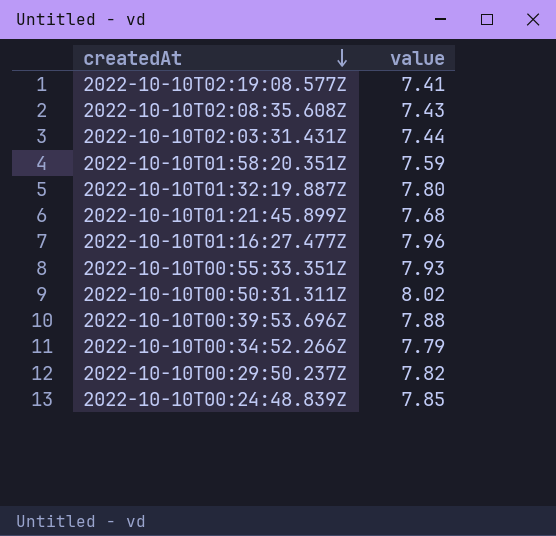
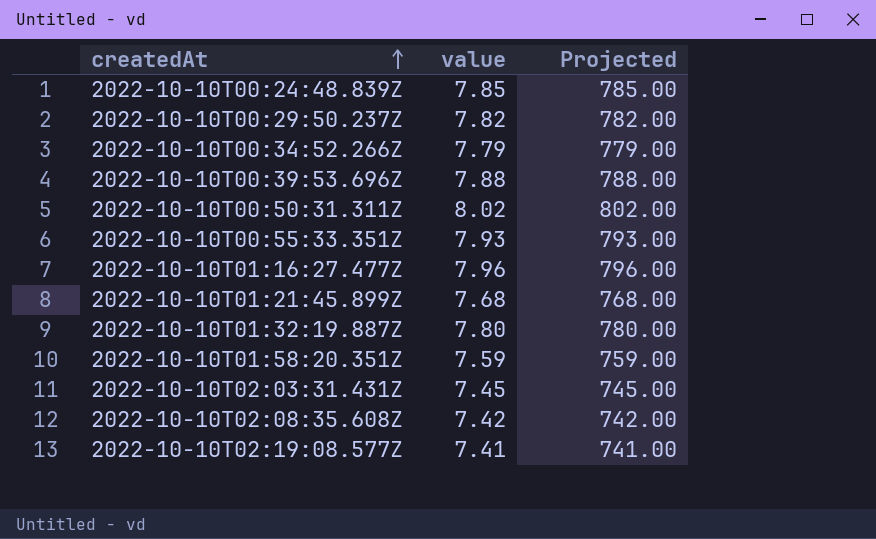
row order: createdAt descending -> createdAt ascending
column Projected | formula: none -> [value] * 100
2022-10-10T02:03:31.431Z | value: 7.44 -> 7.45
2022-10-10T02:08:35.608Z | value: 7.43 -> 7.42

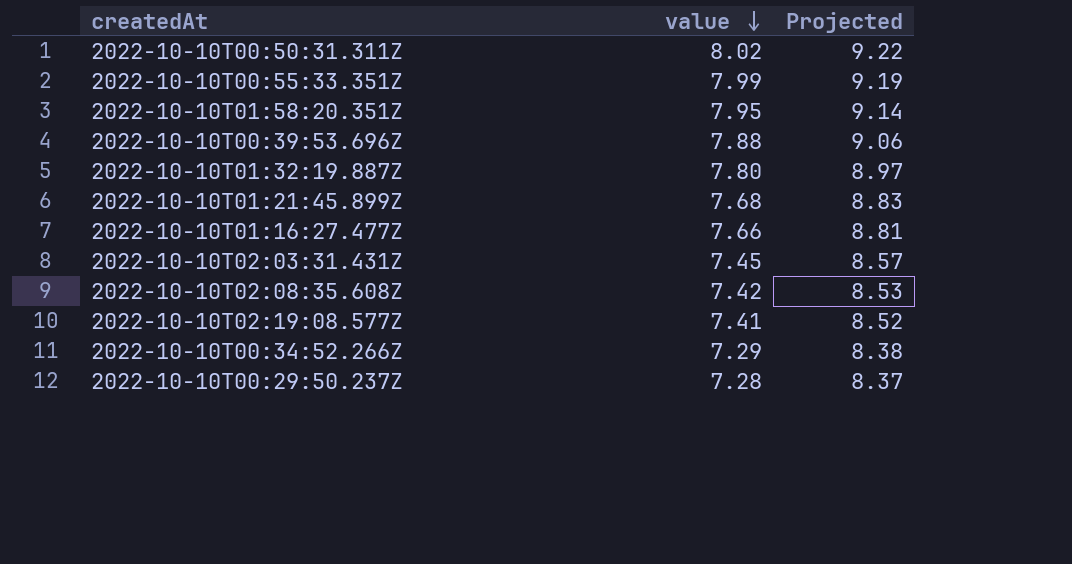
row order: createdAt ascending -> value descending
column Projected | formula: [value] * 100 -> [value] * 1.15
row 2022-10-10T00:24:48.839Z: 7.85 | 785.00 -> none
2022-10-10T00:55:33.351Z | value: 7.93 -> 7.99
2022-10-10T01:58:20.351Z | value: 7.59 -> 7.95
2022-10-10T01:16:27.477Z | value: 7.96 -> 7.66
2022-10-10T00:34:52.266Z | value: 7.79 -> 7.29
2022-10-10T00:29:50.237Z | value: 7.82 -> 7.28

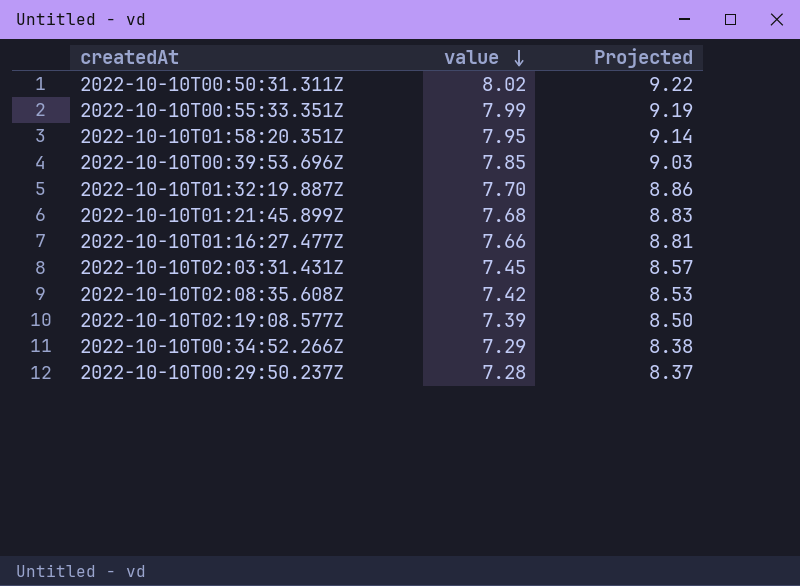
2022-10-10T00:39:53.696Z | value: 7.88 -> 7.85
2022-10-10T00:39:53.696Z | Projected: 9.06 -> 9.03
2022-10-10T01:32:19.887Z | value: 7.80 -> 7.70
2022-10-10T01:32:19.887Z | Projected: 8.97 -> 8.86
2022-10-10T02:19:08.577Z | value: 7.41 -> 7.39
2022-10-10T02:19:08.577Z | Projected: 8.52 -> 8.50

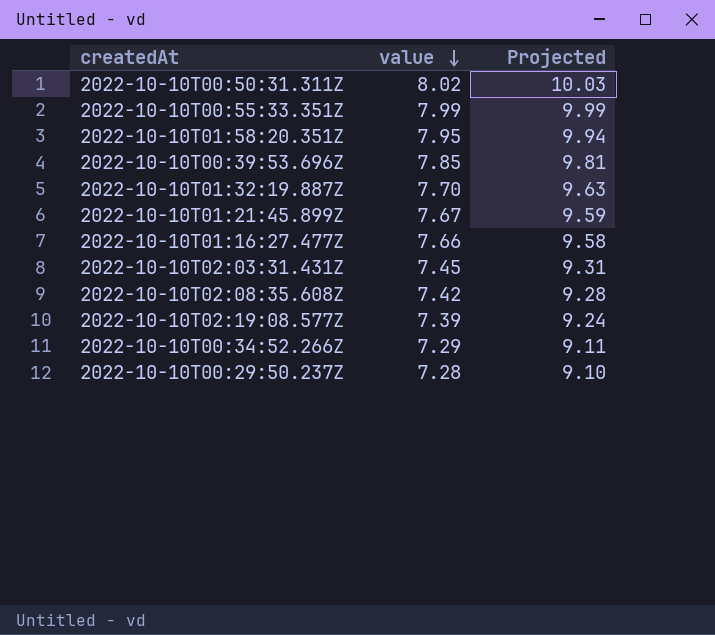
column Projected | formula: [value] * 1.15 -> [value] * 1.25
2022-10-10T01:21:45.899Z | value: 7.68 -> 7.67

